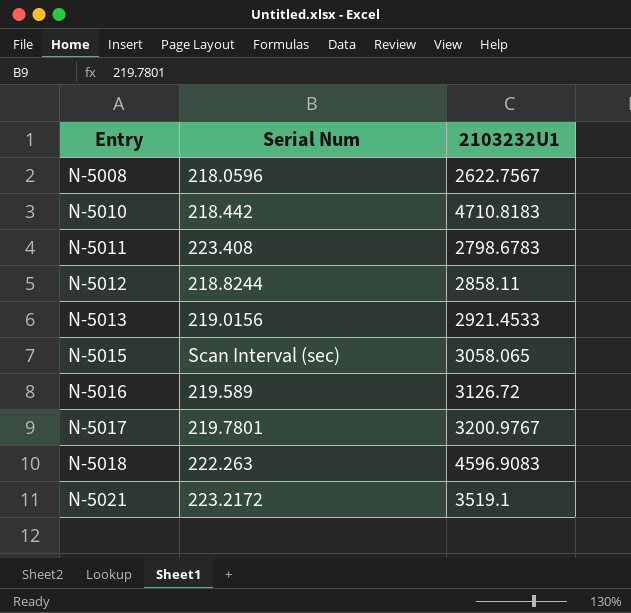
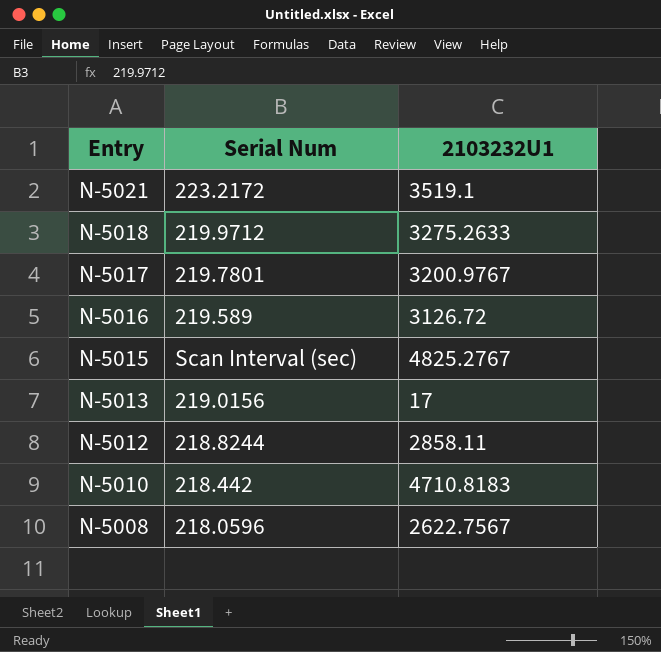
row order: Entry ascending -> Entry descending
row N-5011: 223.408 | 2798.6783 -> none
N-5018 | Serial Num: 222.263 -> 219.9712
N-5018 | 2103232U1: 4596.9083 -> 3275.2633
N-5015 | 2103232U1: 3058.065 -> 4825.2767
N-5013 | 2103232U1: 2921.4533 -> 17

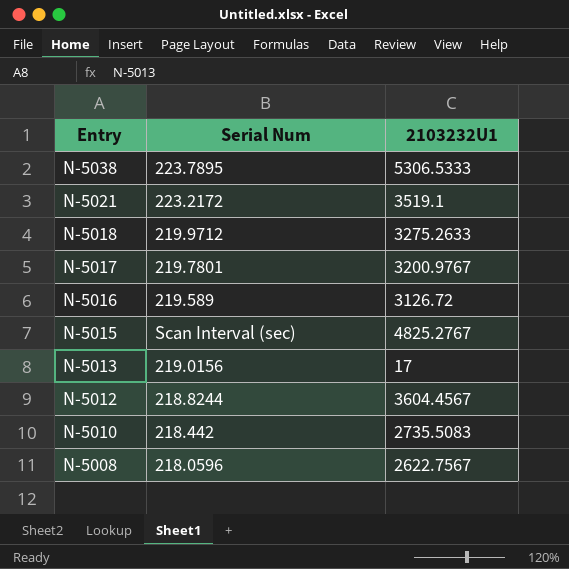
row N-5038: none -> 223.7895 | 5306.5333
N-5012 | 2103232U1: 2858.11 -> 3604.4567
N-5010 | 2103232U1: 4710.8183 -> 2735.5083

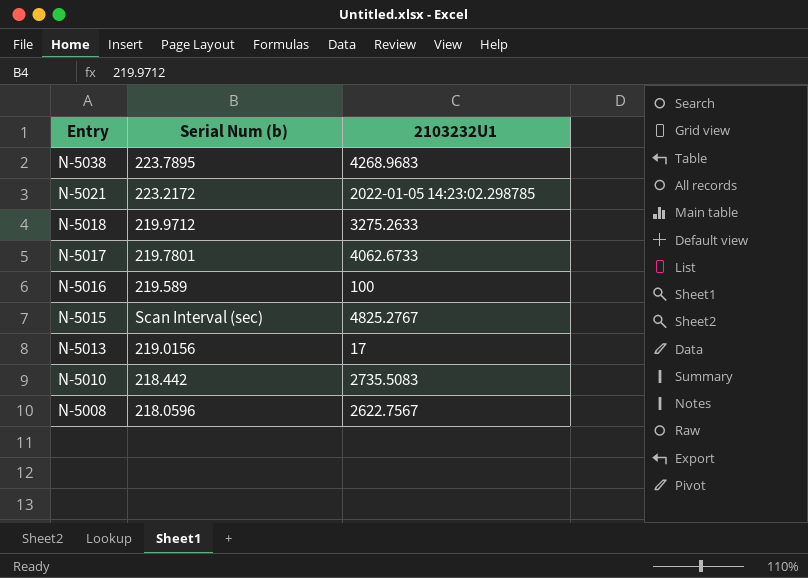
column name: Serial Num -> Serial Num (b)
row N-5012: 218.8244 | 3604.4567 -> none
N-5038 | 2103232U1: 5306.5333 -> 4268.9683
N-5021 | 2103232U1: 3519.1 -> 2022-01-05 14:23:02.298785
N-5017 | 2103232U1: 3200.9767 -> 4062.6733
N-5016 | 2103232U1: 3126.72 -> 100

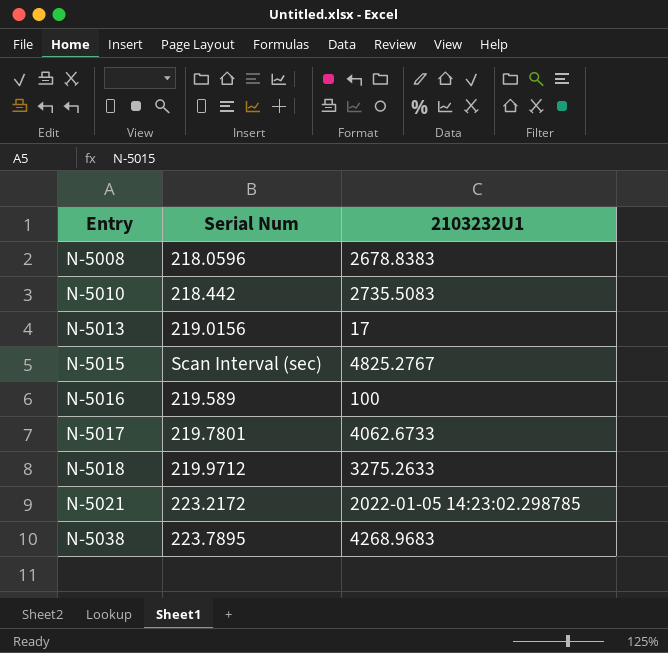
row order: Entry descending -> Entry ascending
column name: Serial Num (b) -> Serial Num
N-5008 | 2103232U1: 2622.7567 -> 2678.8383

